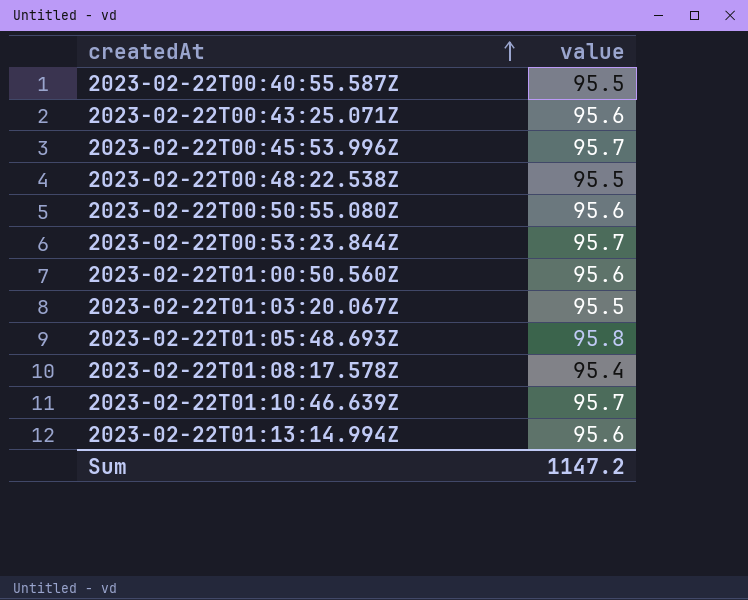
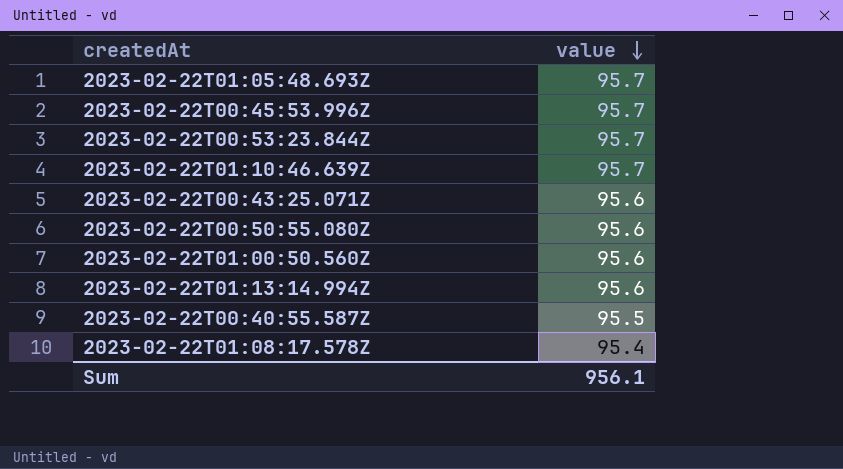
row order: createdAt ascending -> value descending
row 2023-02-22T00:48:22.538Z: 95.5 -> none
row 2023-02-22T01:03:20.067Z: 95.5 -> none
2023-02-22T01:05:48.693Z | value: 95.8 -> 95.7
Sum | value: 1147.2 -> 956.1

